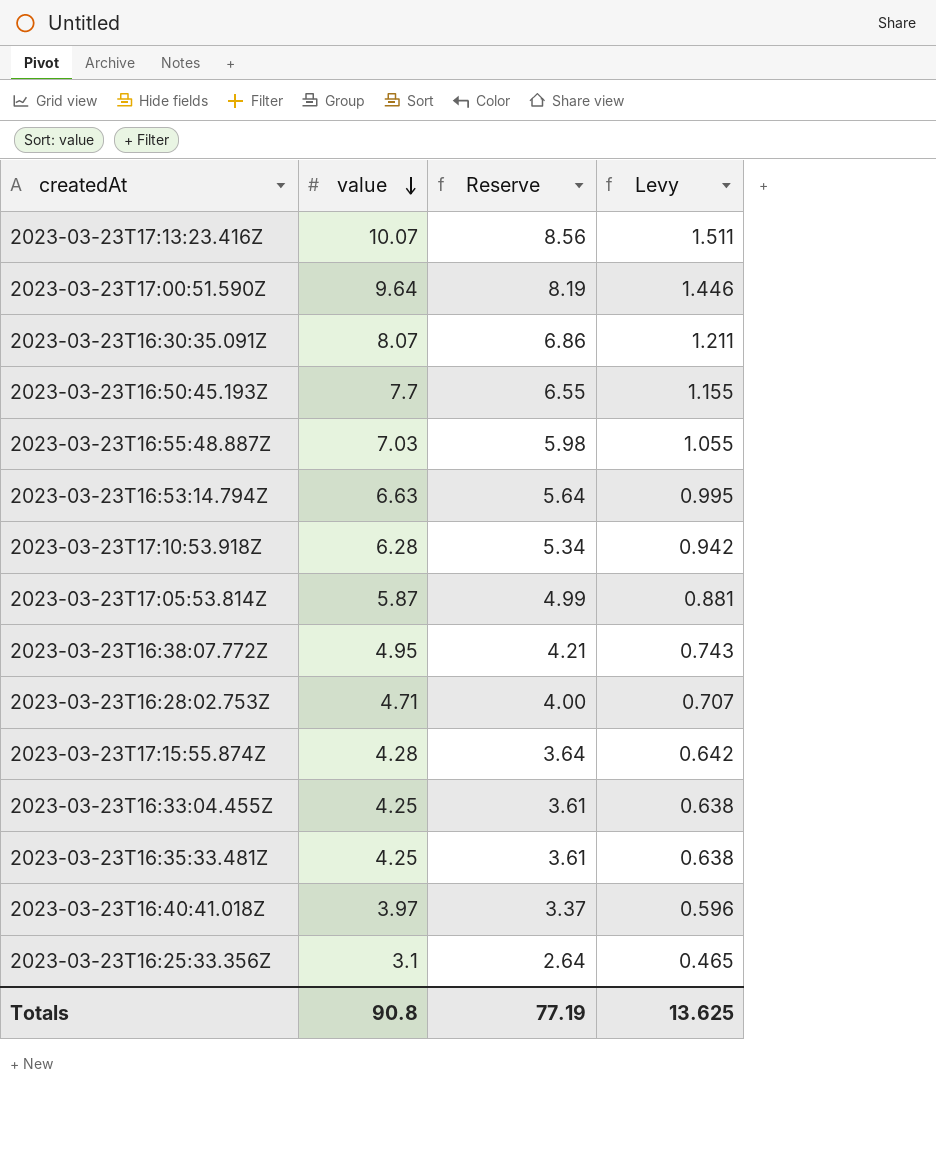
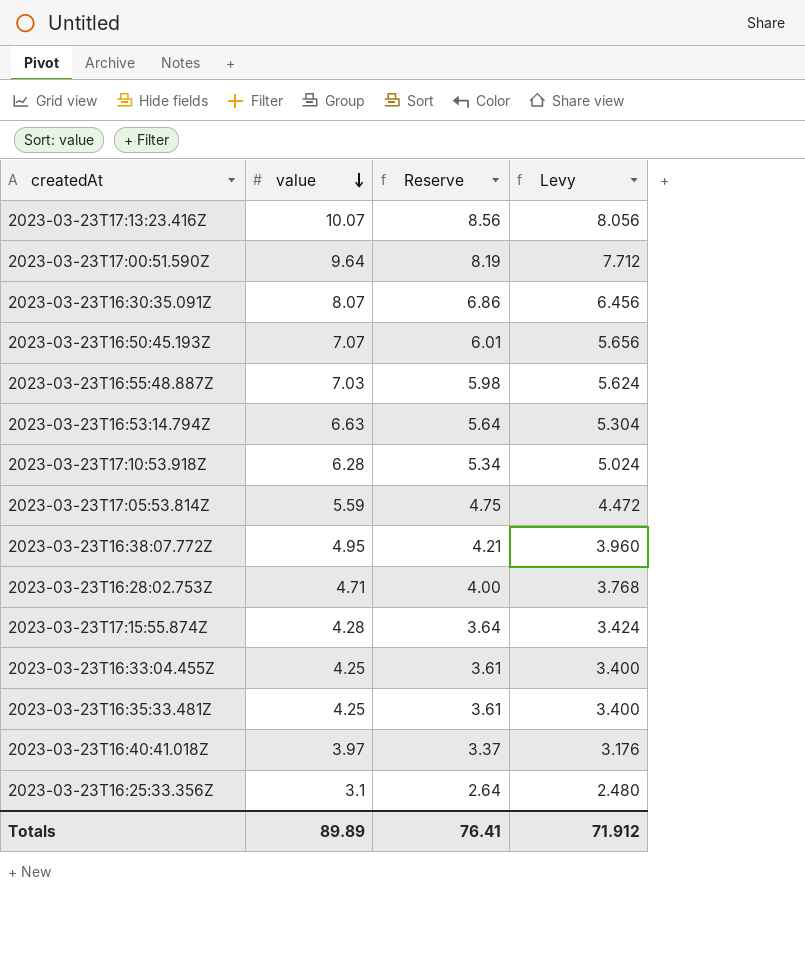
column Levy | formula: [value] * 0.15 -> [value] * 0.8
2023-03-23T16:50:45.193Z | value: 7.7 -> 7.07
2023-03-23T16:50:45.193Z | Reserve: 6.55 -> 6.01
2023-03-23T17:05:53.814Z | value: 5.87 -> 5.59
2023-03-23T17:05:53.814Z | Reserve: 4.99 -> 4.75
Totals | value: 90.8 -> 89.89
Totals | Reserve: 77.19 -> 76.41
Totals | Levy: 13.625 -> 71.912

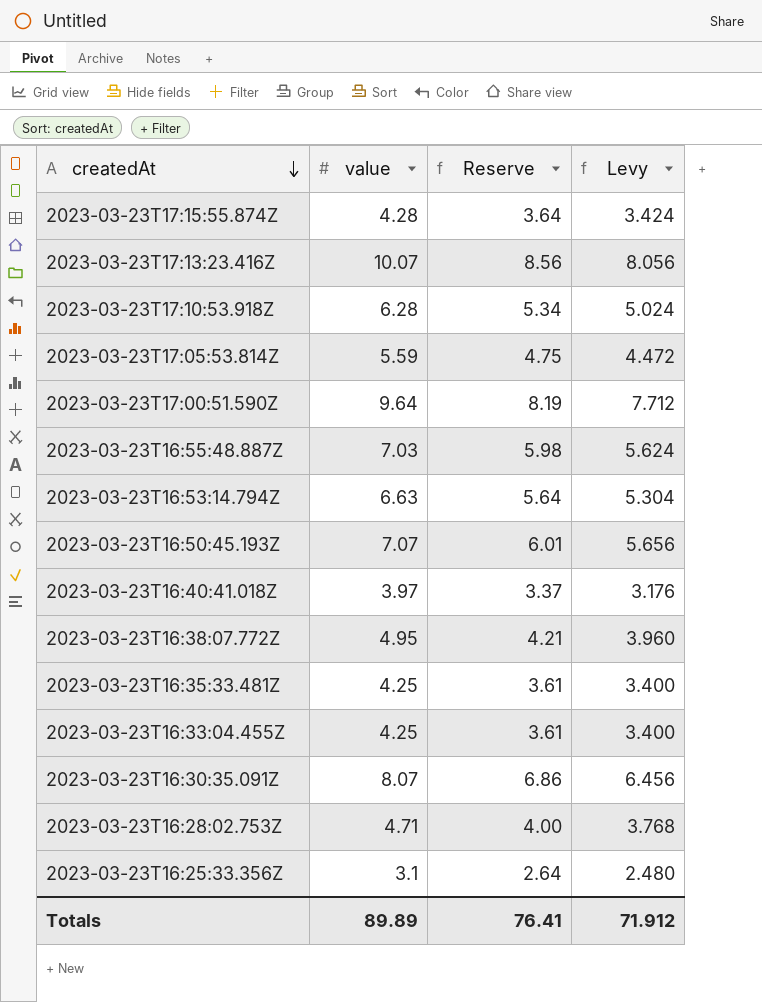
row order: value descending -> createdAt descending

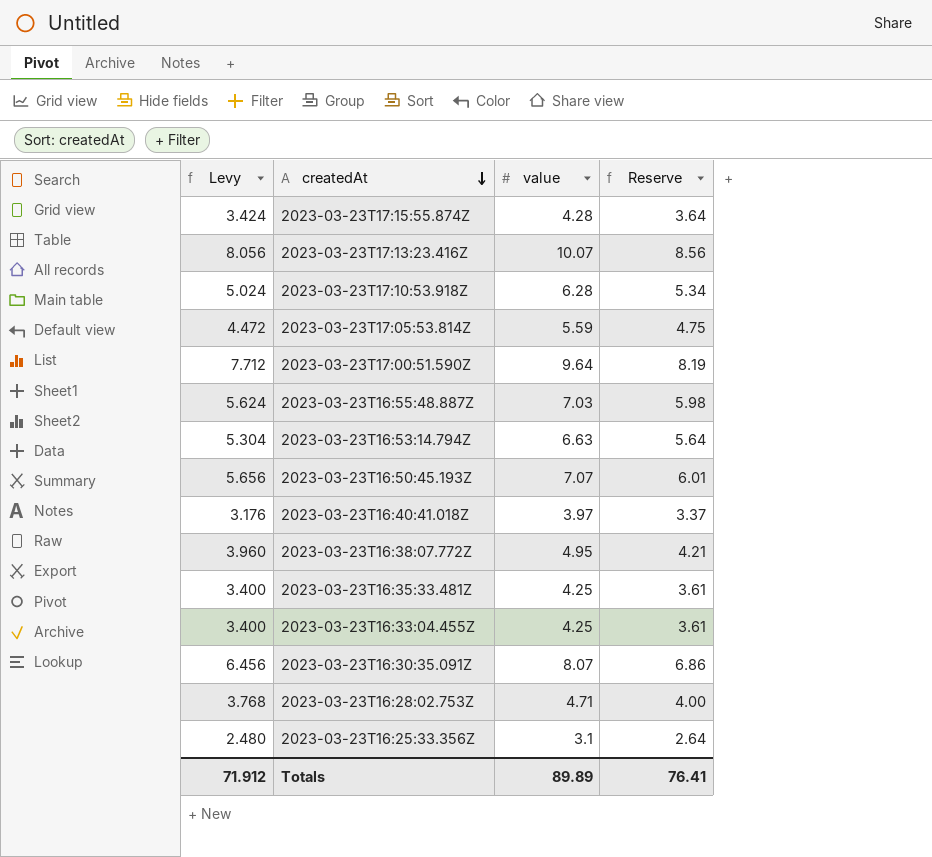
column Levy | position: 4 -> 1

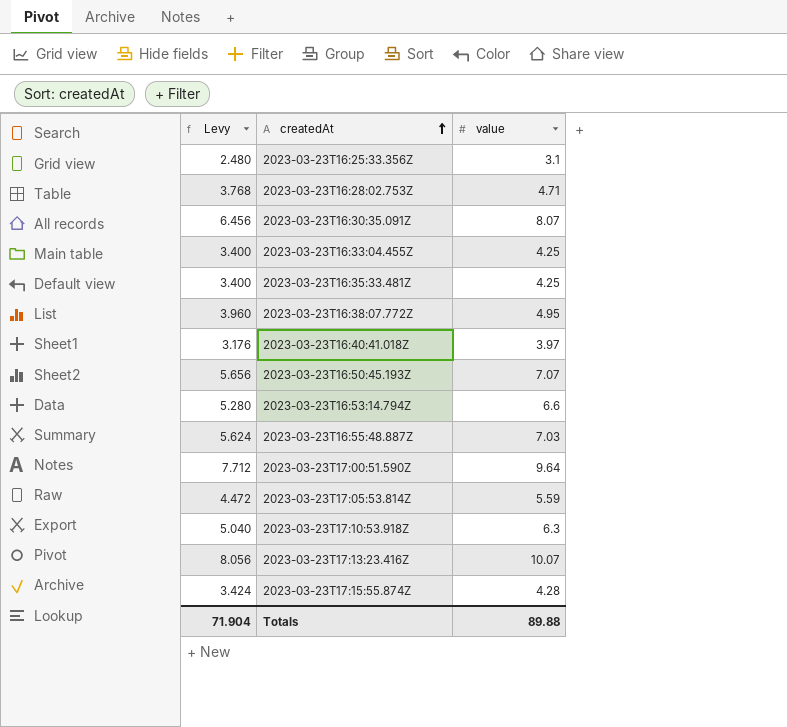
row order: createdAt descending -> createdAt ascending
column Reserve | formula: [value] * 0.85 -> none
2023-03-23T16:53:14.794Z | Levy: 5.304 -> 5.280
2023-03-23T16:53:14.794Z | value: 6.63 -> 6.6
2023-03-23T17:10:53.918Z | Levy: 5.024 -> 5.040
2023-03-23T17:10:53.918Z | value: 6.28 -> 6.3
Totals | Levy: 71.912 -> 71.904
Totals | value: 89.89 -> 89.88

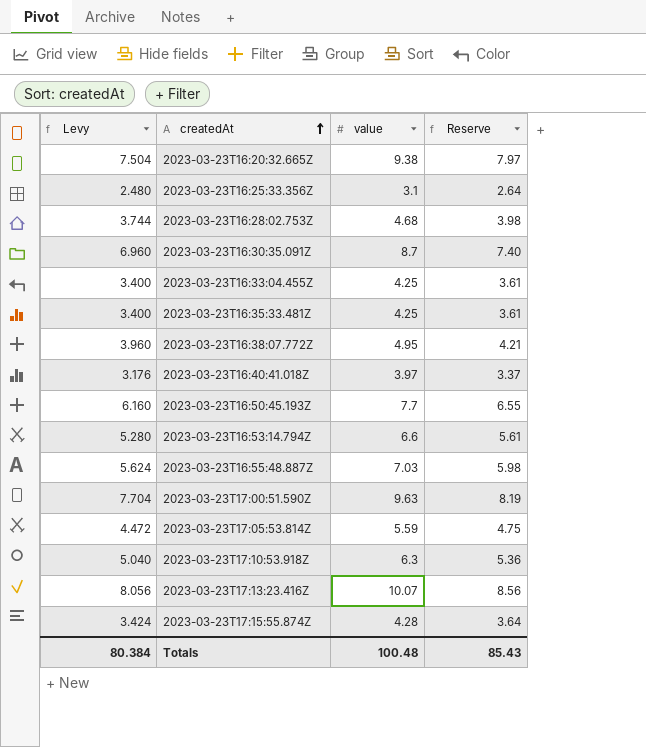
column Reserve | formula: none -> [value] * 0.85
row 2023-03-23T16:20:32.665Z: none -> 7.504 | 9.38 | 7.97
2023-03-23T16:28:02.753Z | Levy: 3.768 -> 3.744
2023-03-23T16:28:02.753Z | value: 4.71 -> 4.68
2023-03-23T16:30:35.091Z | Levy: 6.456 -> 6.960
2023-03-23T16:30:35.091Z | value: 8.07 -> 8.7
2023-03-23T16:50:45.193Z | Levy: 5.656 -> 6.160
2023-03-23T16:50:45.193Z | value: 7.07 -> 7.7
2023-03-23T17:00:51.590Z | Levy: 7.712 -> 7.704
2023-03-23T17:00:51.590Z | value: 9.64 -> 9.63
Totals | Levy: 71.904 -> 80.384
Totals | value: 89.88 -> 100.48

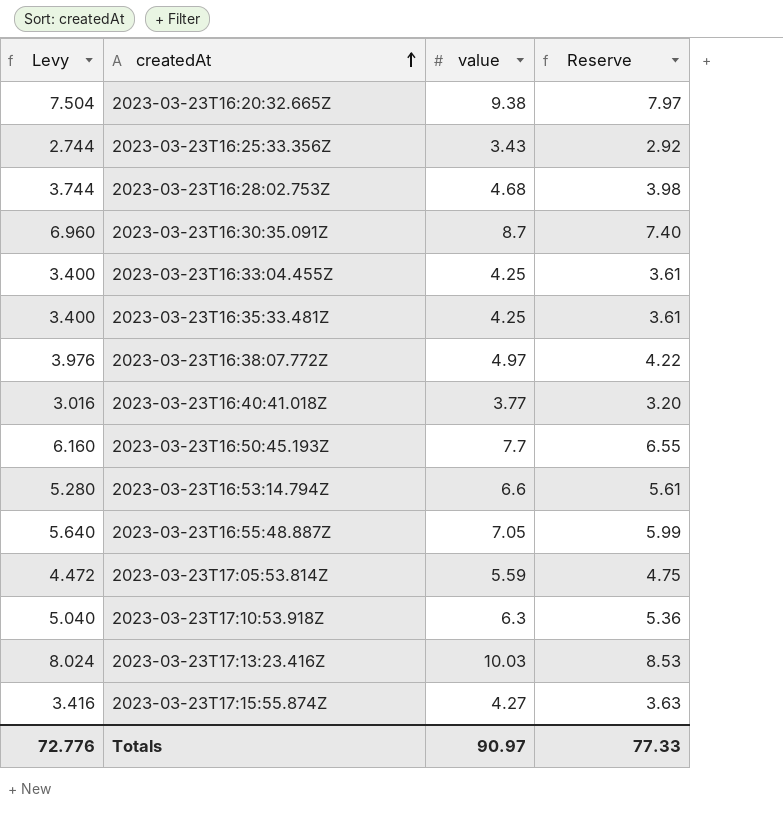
row 2023-03-23T17:00:51.590Z: 7.704 | 9.63 | 8.19 -> none
2023-03-23T16:25:33.356Z | Levy: 2.480 -> 2.744
2023-03-23T16:25:33.356Z | value: 3.1 -> 3.43
2023-03-23T16:25:33.356Z | Reserve: 2.64 -> 2.92
2023-03-23T16:38:07.772Z | Levy: 3.960 -> 3.976
2023-03-23T16:38:07.772Z | value: 4.95 -> 4.97
2023-03-23T16:38:07.772Z | Reserve: 4.21 -> 4.22
2023-03-23T16:40:41.018Z | Levy: 3.176 -> 3.016
2023-03-23T16:40:41.018Z | value: 3.97 -> 3.77
2023-03-23T16:40:41.018Z | Reserve: 3.37 -> 3.20
2023-03-23T16:55:48.887Z | Levy: 5.624 -> 5.640
2023-03-23T16:55:48.887Z | value: 7.03 -> 7.05
2023-03-23T16:55:48.887Z | Reserve: 5.98 -> 5.99
2023-03-23T17:13:23.416Z | Levy: 8.056 -> 8.024
2023-03-23T17:13:23.416Z | value: 10.07 -> 10.03
2023-03-23T17:13:23.416Z | Reserve: 8.56 -> 8.53
2023-03-23T17:15:55.874Z | Levy: 3.424 -> 3.416
2023-03-23T17:15:55.874Z | value: 4.28 -> 4.27
2023-03-23T17:15:55.874Z | Reserve: 3.64 -> 3.63
Totals | Levy: 80.384 -> 72.776
Totals | value: 100.48 -> 90.97
Totals | Reserve: 85.43 -> 77.33

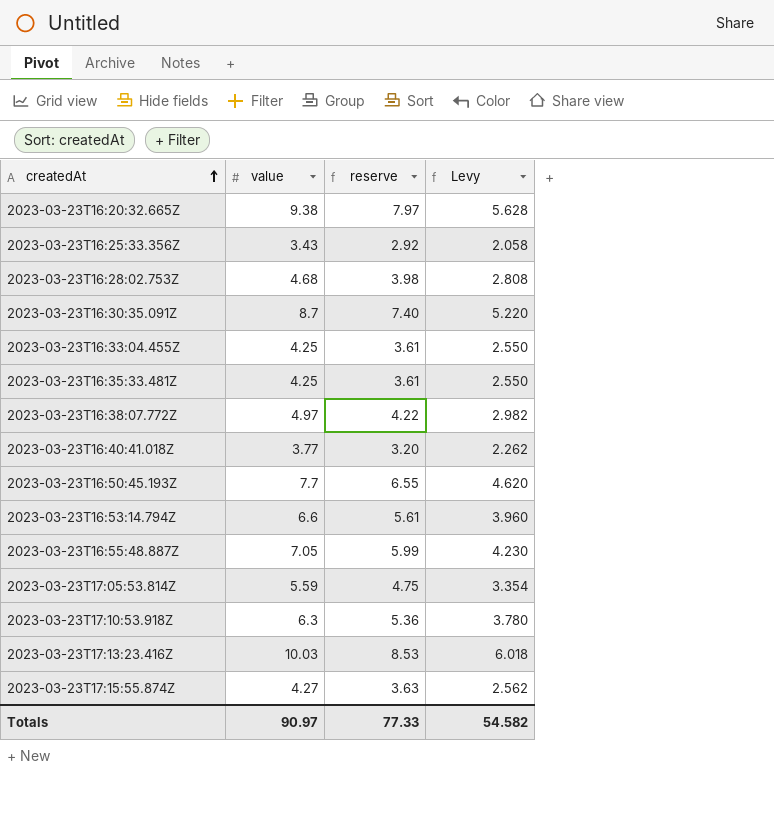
column name: Reserve -> reserve
column Levy | formula: [value] * 0.8 -> [value] * 0.6
column Levy | position: 1 -> 4
Totals | Levy: 72.776 -> 54.582

